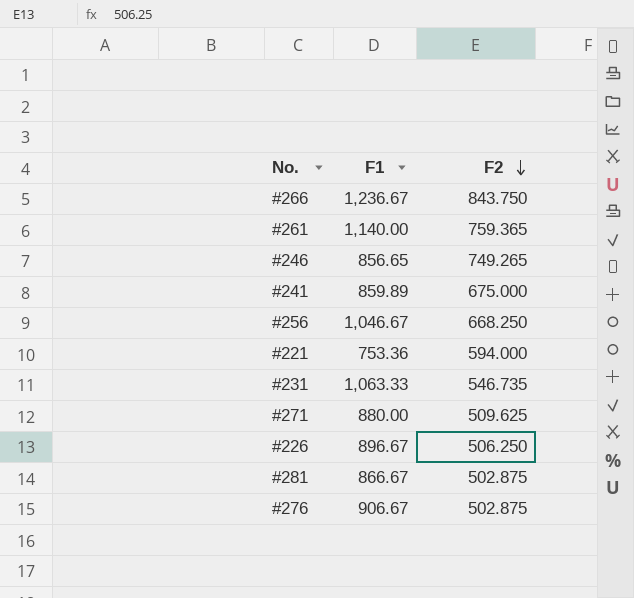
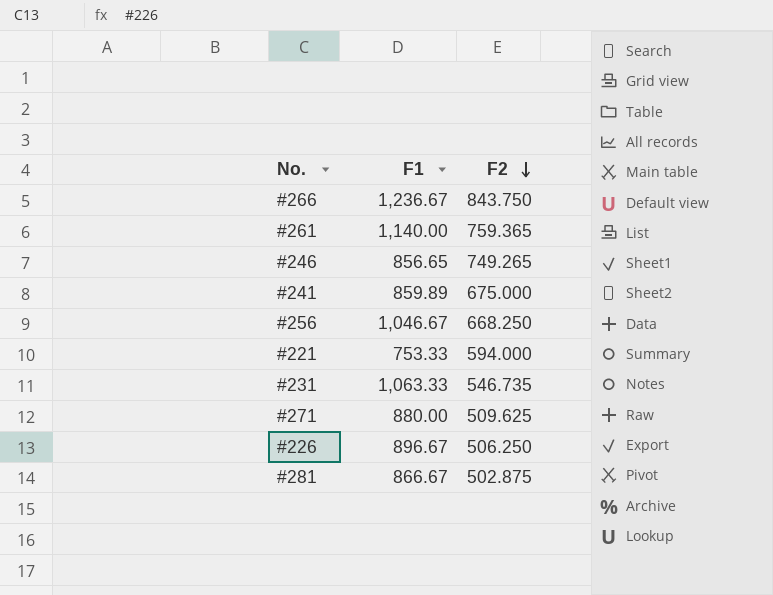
row #276: 906.67 | 502.875 -> none
#221 | F1: 753.36 -> 753.33

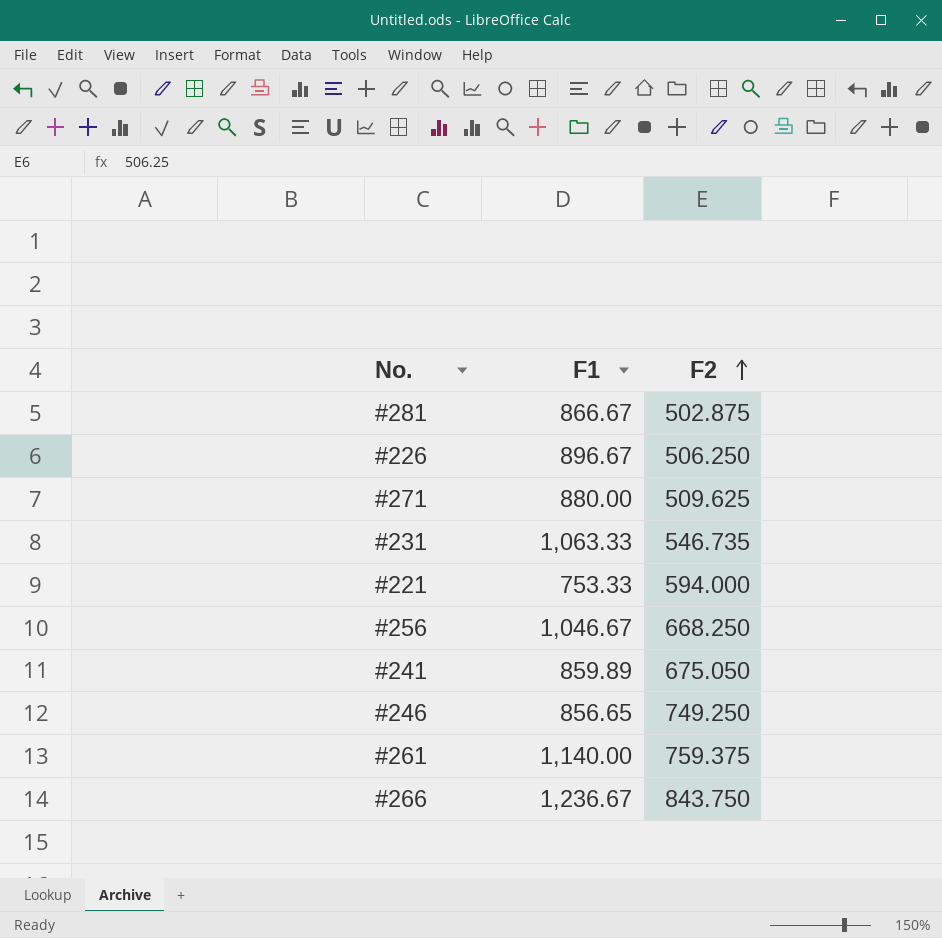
row order: F2 descending -> F2 ascending
#241 | F2: 675.000 -> 675.050
#246 | F2: 749.265 -> 749.250
#261 | F2: 759.365 -> 759.375

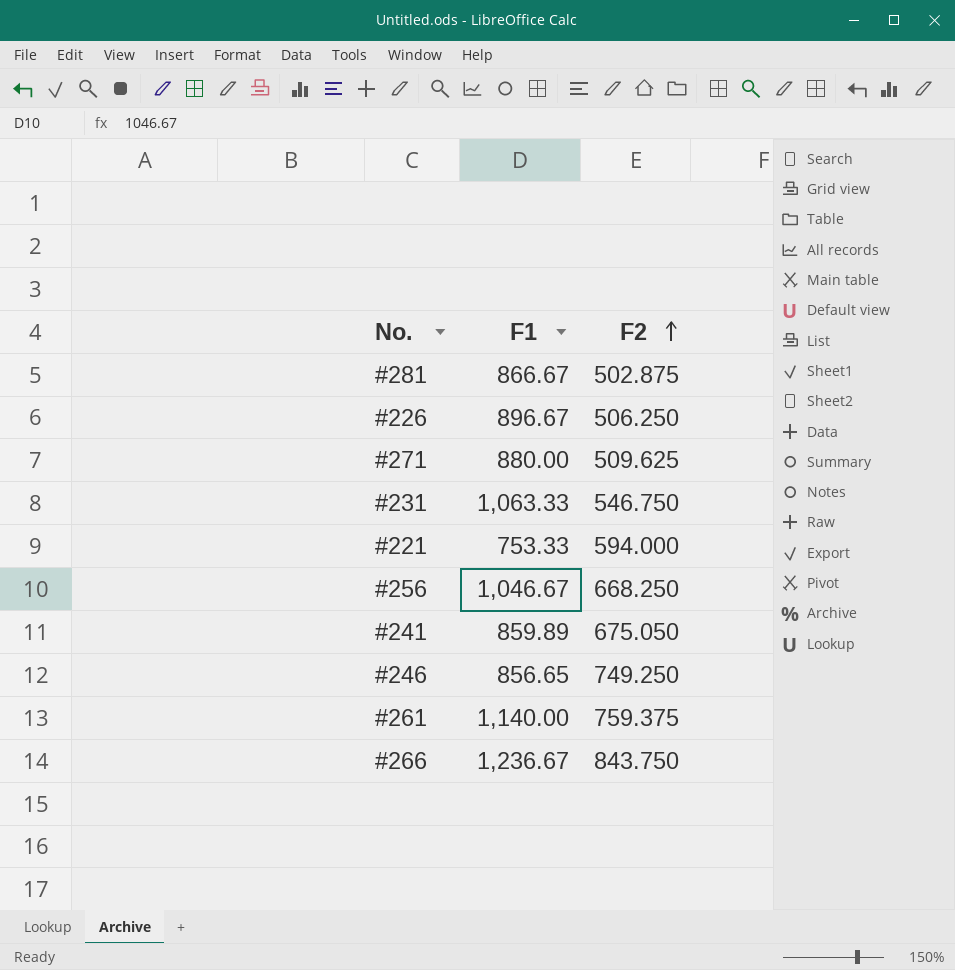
#231 | F2: 546.735 -> 546.750

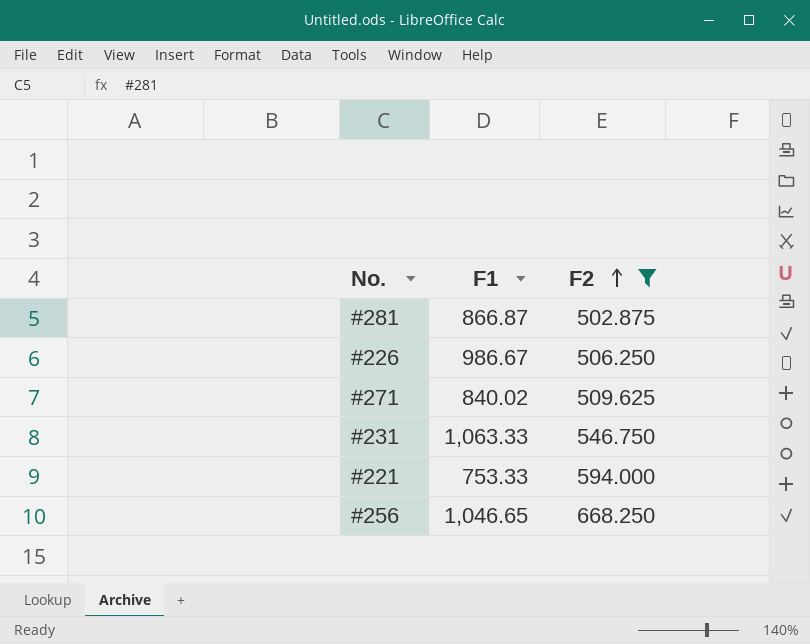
filter: none -> F2 <= 668.250
#281 | F1: 866.67 -> 866.87
#226 | F1: 896.67 -> 986.67
#271 | F1: 880.00 -> 840.02
#256 | F1: 1,046.67 -> 1,046.65

